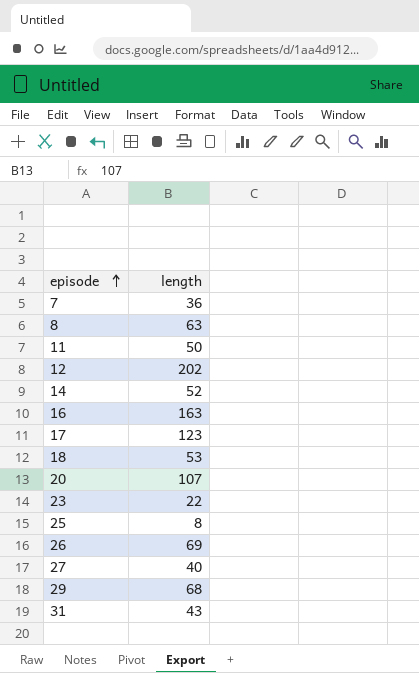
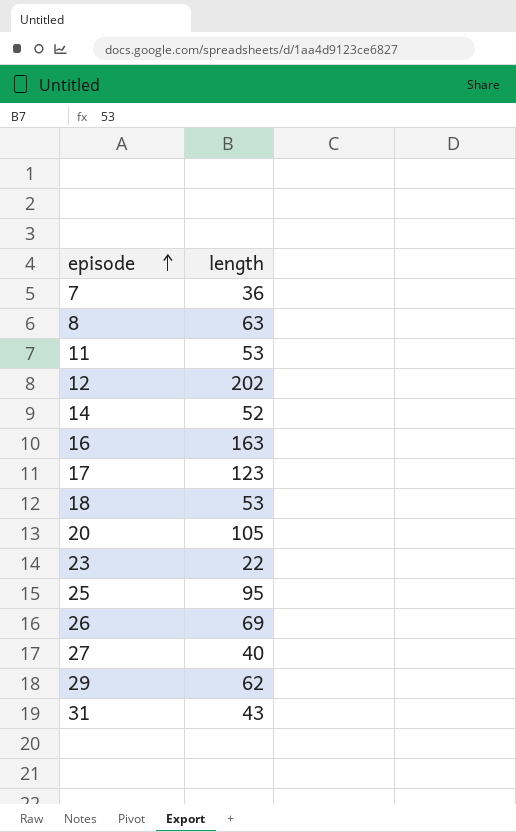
11 | length: 50 -> 53
20 | length: 107 -> 105
25 | length: 8 -> 95
29 | length: 68 -> 62

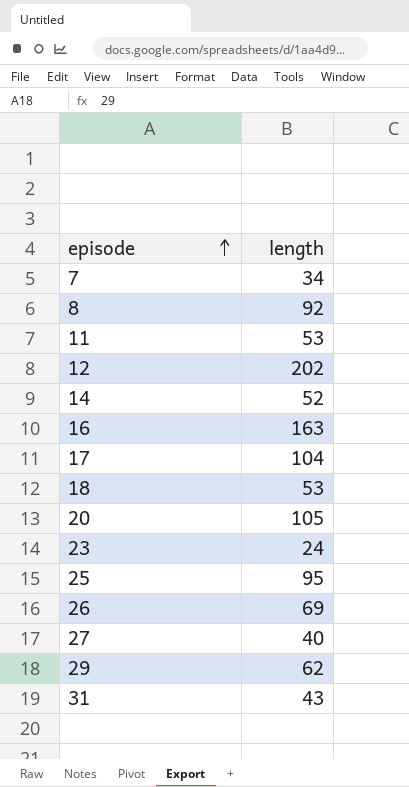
7 | length: 36 -> 34
8 | length: 63 -> 92
17 | length: 123 -> 104
23 | length: 22 -> 24

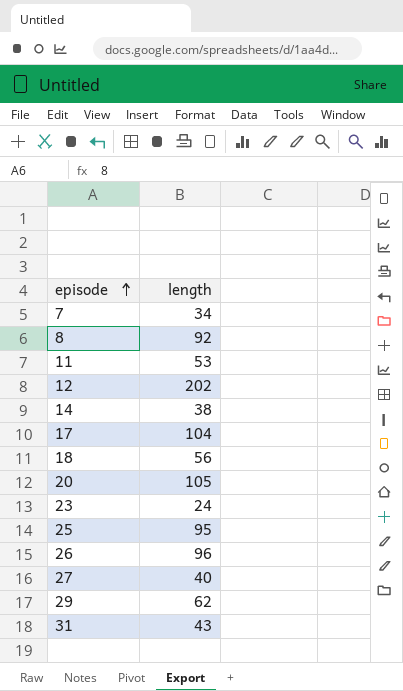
row 16: 163 -> none
14 | length: 52 -> 38
18 | length: 53 -> 56
26 | length: 69 -> 96

